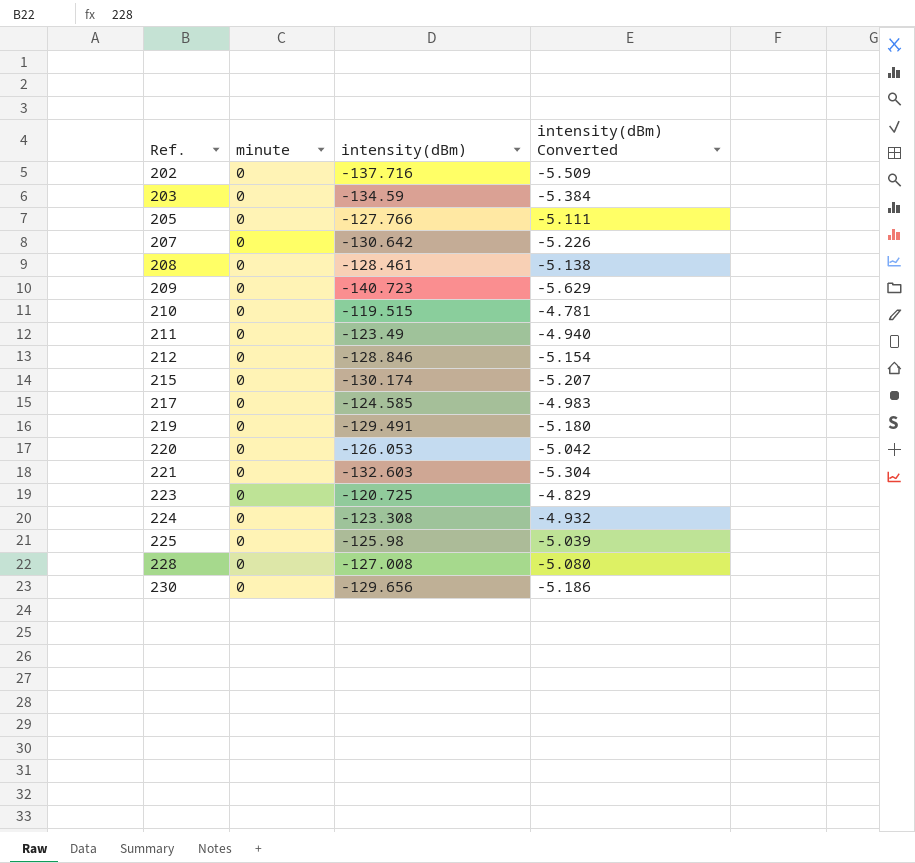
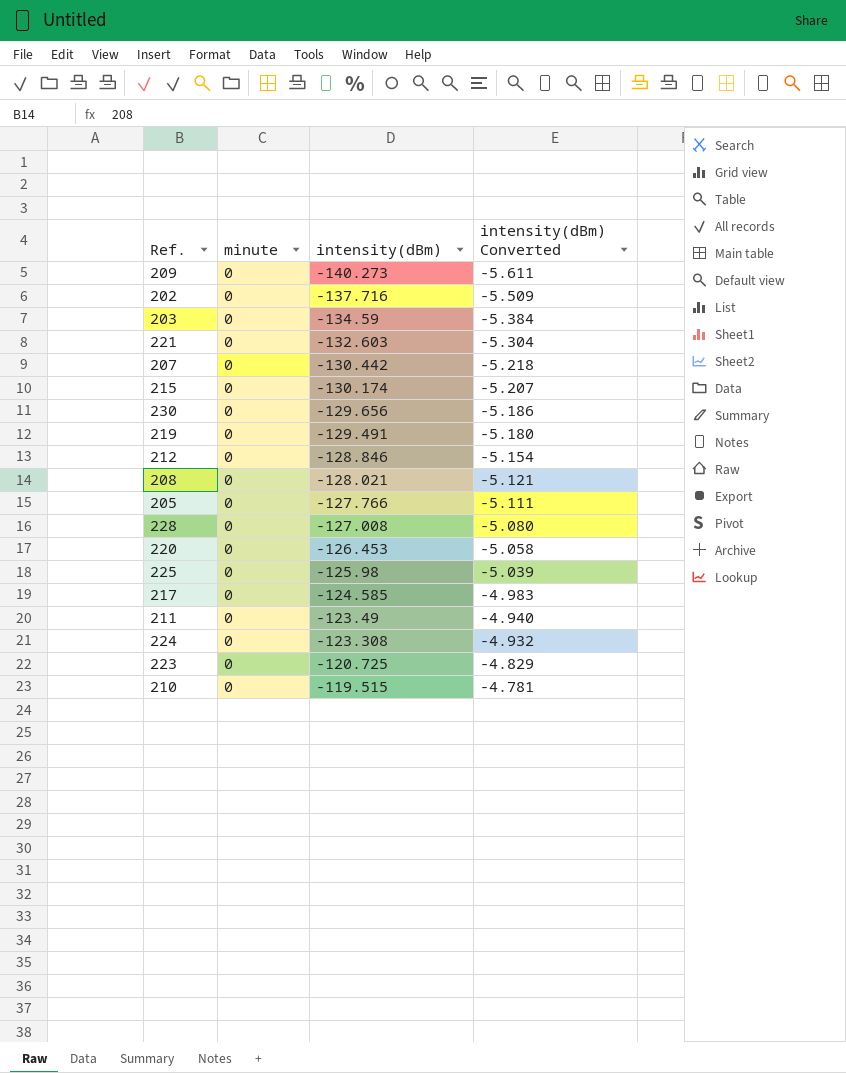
row order: Ref. ascending -> intensity(dBm) ascending
209 | intensity(dBm): -140.723 -> -140.273
209 | intensity(dBm) Converted: -5.629 -> -5.611
207 | intensity(dBm): -130.642 -> -130.442
207 | intensity(dBm) Converted: -5.226 -> -5.218
208 | intensity(dBm): -128.461 -> -128.021
208 | intensity(dBm) Converted: -5.138 -> -5.121
220 | intensity(dBm): -126.053 -> -126.453
220 | intensity(dBm) Converted: -5.042 -> -5.058

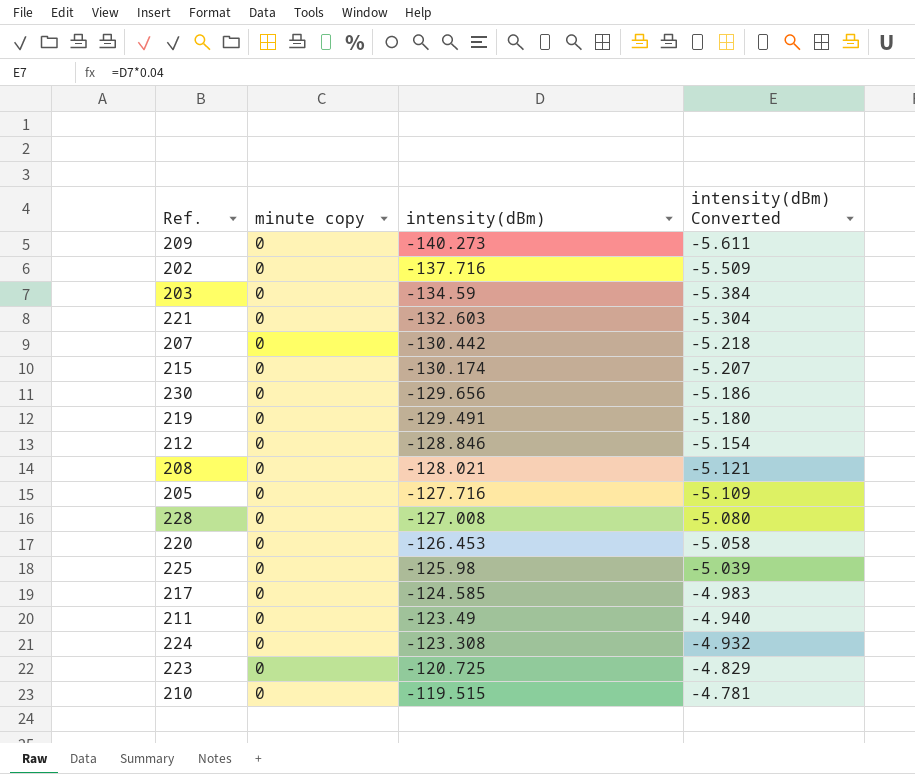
column name: minute -> minute copy
205 | intensity(dBm): -127.766 -> -127.716
205 | intensity(dBm) Converted: -5.111 -> -5.109

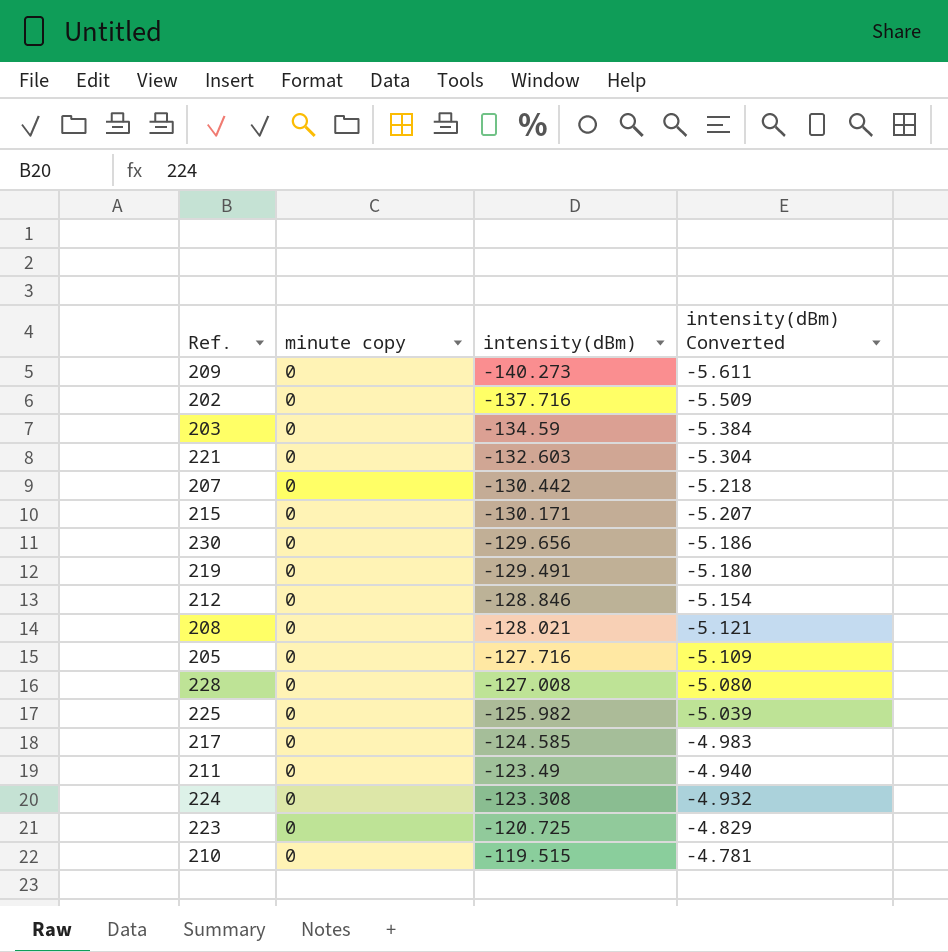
row 220: 0 | -126.453 | -5.058 -> none
215 | intensity(dBm): -130.174 -> -130.171
225 | intensity(dBm): -125.98 -> -125.982

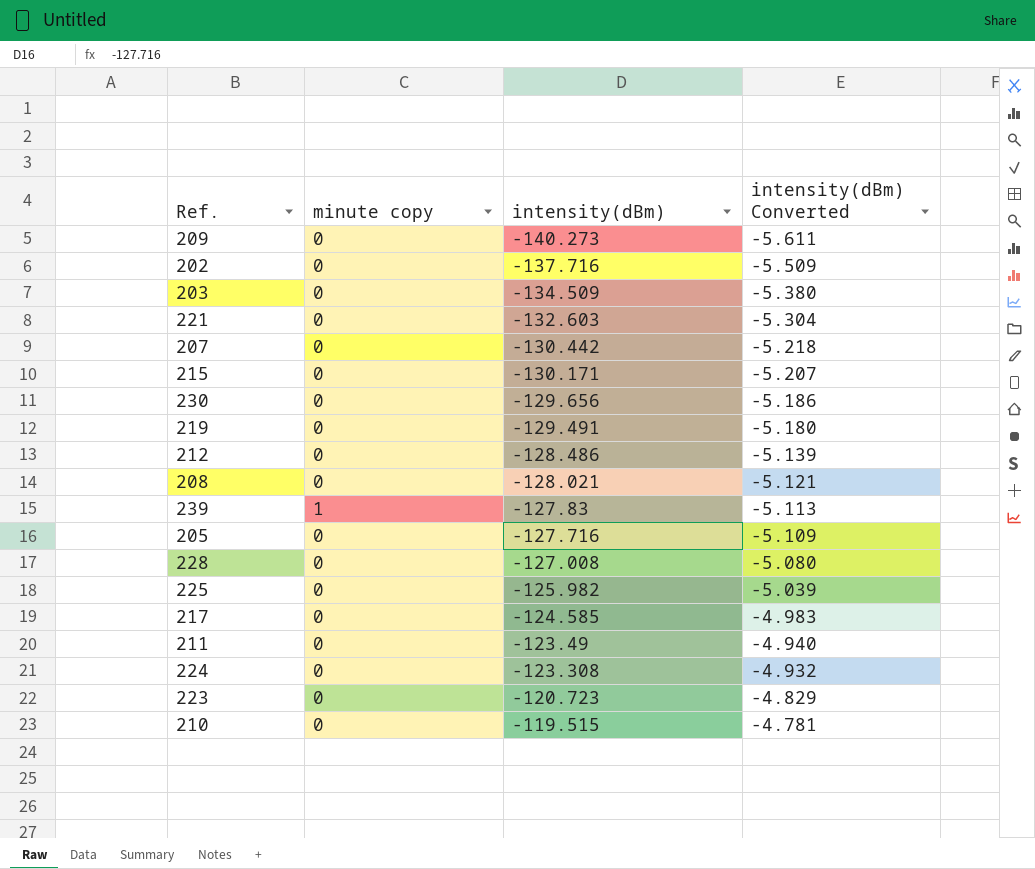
203 | intensity(dBm): -134.59 -> -134.509
203 | intensity(dBm) Converted: -5.384 -> -5.380
212 | intensity(dBm): -128.846 -> -128.486
212 | intensity(dBm) Converted: -5.154 -> -5.139
row 239: none -> 1 | -127.83 | -5.113
223 | intensity(dBm): -120.725 -> -120.723

